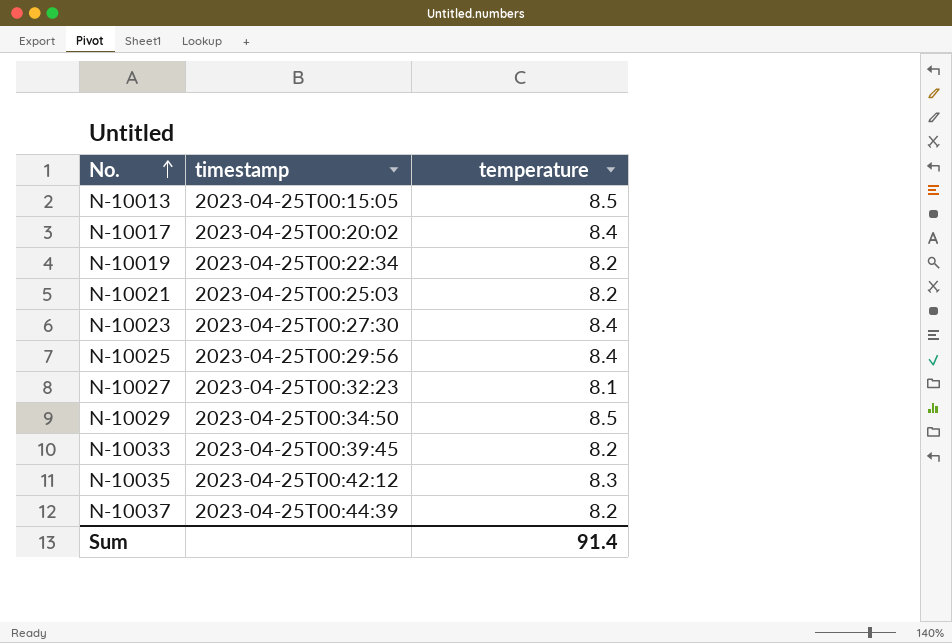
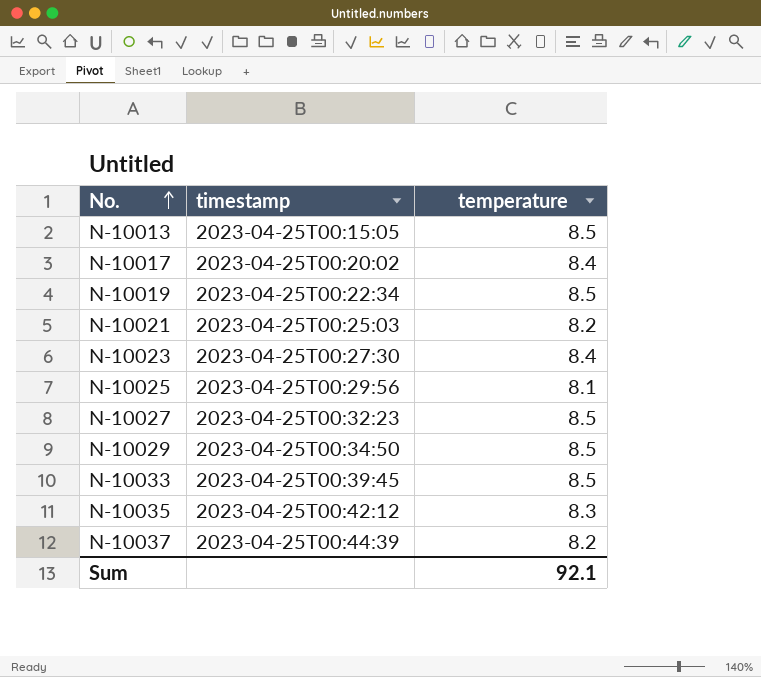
N-10019 | temperature: 8.2 -> 8.5
N-10025 | temperature: 8.4 -> 8.1
N-10027 | temperature: 8.1 -> 8.5
N-10033 | temperature: 8.2 -> 8.5
Sum | temperature: 91.4 -> 92.1

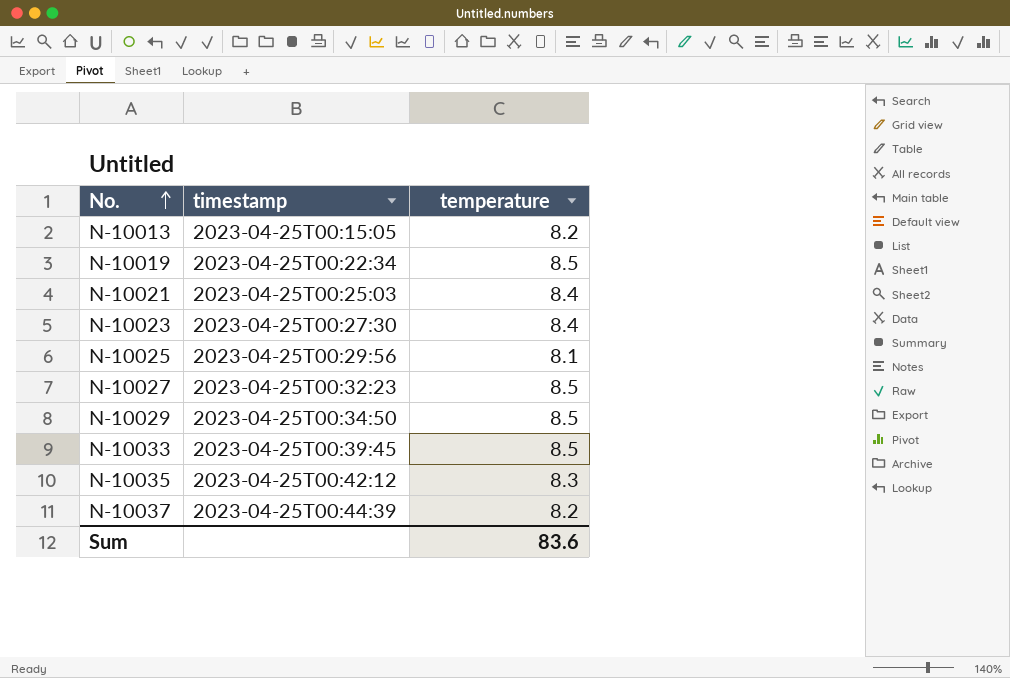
row N-10017: 2023-04-25T00:20:02 | 8.4 -> none
N-10013 | temperature: 8.5 -> 8.2
N-10021 | temperature: 8.2 -> 8.4
Sum | temperature: 92.1 -> 83.6

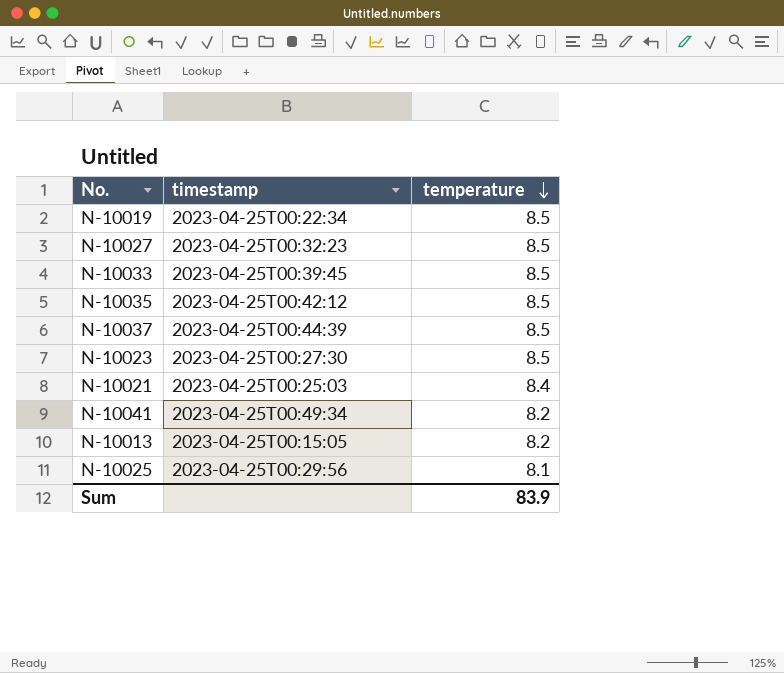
row order: No. ascending -> temperature descending
row N-10029: 2023-04-25T00:34:50 | 8.5 -> none
N-10035 | temperature: 8.3 -> 8.5
N-10037 | temperature: 8.2 -> 8.5
N-10023 | temperature: 8.4 -> 8.5
row N-10041: none -> 2023-04-25T00:49:34 | 8.2
Sum | temperature: 83.6 -> 83.9

